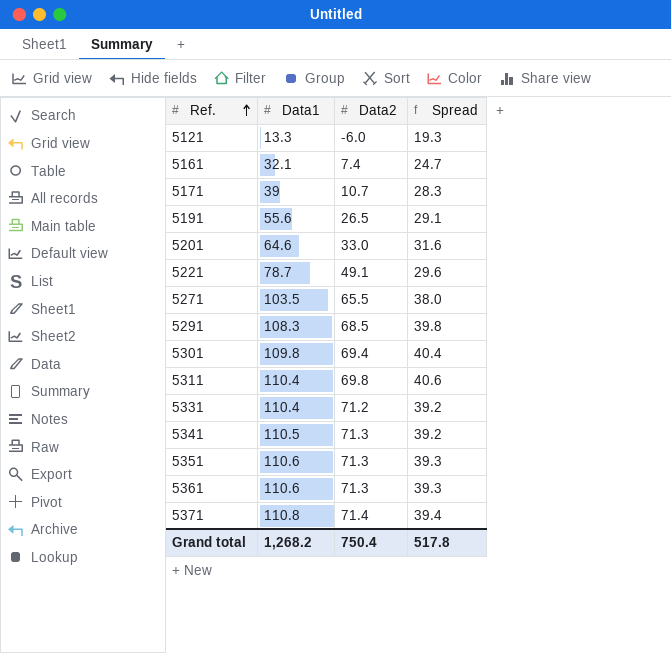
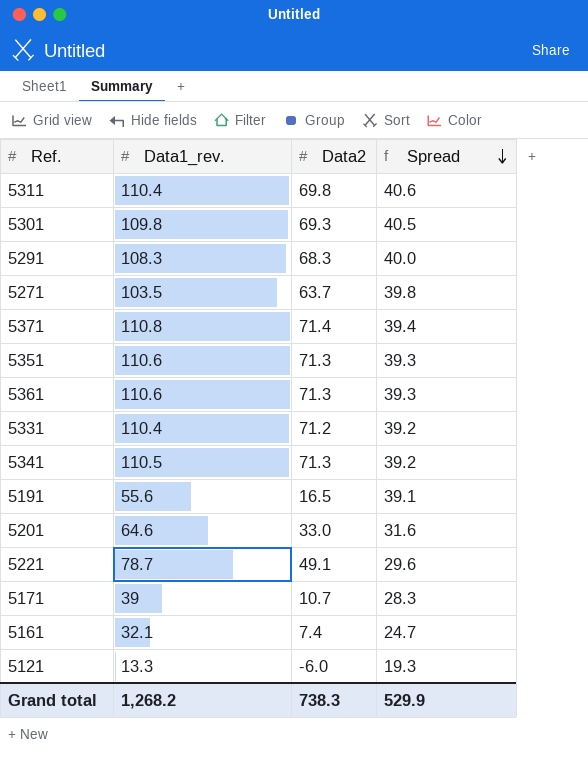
row order: Ref. ascending -> Spread descending
column name: Data1 -> Data1_rev.
5301 | Data2: 69.4 -> 69.3
5301 | Spread: 40.4 -> 40.5
5291 | Data2: 68.5 -> 68.3
5291 | Spread: 39.8 -> 40.0
5271 | Data2: 65.5 -> 63.7
5271 | Spread: 38.0 -> 39.8
5191 | Data2: 26.5 -> 16.5
5191 | Spread: 29.1 -> 39.1
Grand total | Data2: 750.4 -> 738.3
Grand total | Spread: 517.8 -> 529.9

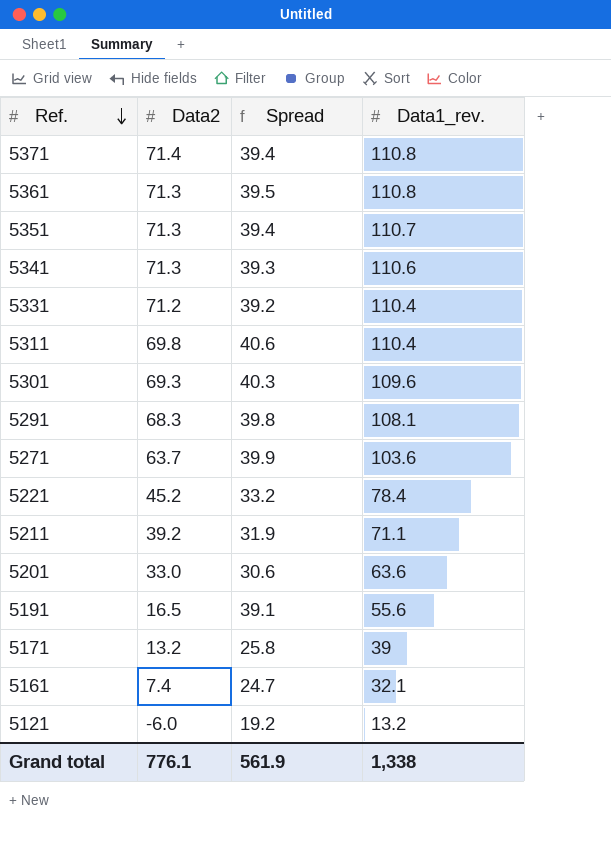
row order: Spread descending -> Ref. descending
column Data1_rev. | position: 2 -> 4
5361 | Spread: 39.3 -> 39.5
5361 | Data1_rev.: 110.6 -> 110.8
5351 | Spread: 39.3 -> 39.4
5351 | Data1_rev.: 110.6 -> 110.7
5341 | Spread: 39.2 -> 39.3
5341 | Data1_rev.: 110.5 -> 110.6
5301 | Spread: 40.5 -> 40.3
5301 | Data1_rev.: 109.8 -> 109.6
5291 | Spread: 40.0 -> 39.8
5291 | Data1_rev.: 108.3 -> 108.1
5271 | Spread: 39.8 -> 39.9
5271 | Data1_rev.: 103.5 -> 103.6
5221 | Data2: 49.1 -> 45.2
5221 | Spread: 29.6 -> 33.2
5221 | Data1_rev.: 78.7 -> 78.4
row 5211: none -> 39.2 | 31.9 | 71.1
5201 | Spread: 31.6 -> 30.6
5201 | Data1_rev.: 64.6 -> 63.6
5171 | Data2: 10.7 -> 13.2
5171 | Spread: 28.3 -> 25.8
5121 | Spread: 19.3 -> 19.2
5121 | Data1_rev.: 13.3 -> 13.2
Grand total | Data2: 738.3 -> 776.1
Grand total | Spread: 529.9 -> 561.9
Grand total | Data1_rev.: 1,268.2 -> 1,338

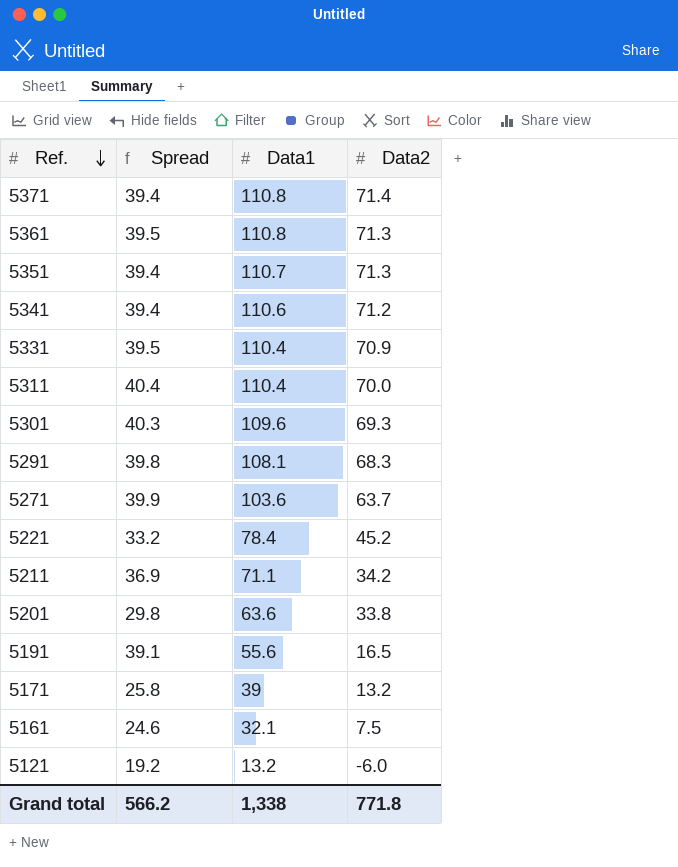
column name: Data1_rev. -> Data1
column Data2 | position: 2 -> 4
5341 | Spread: 39.3 -> 39.4
5341 | Data2: 71.3 -> 71.2
5331 | Spread: 39.2 -> 39.5
5331 | Data2: 71.2 -> 70.9
5311 | Spread: 40.6 -> 40.4
5311 | Data2: 69.8 -> 70.0
5211 | Spread: 31.9 -> 36.9
5211 | Data2: 39.2 -> 34.2
5201 | Spread: 30.6 -> 29.8
5201 | Data2: 33.0 -> 33.8
5161 | Spread: 24.7 -> 24.6
5161 | Data2: 7.4 -> 7.5
Grand total | Spread: 561.9 -> 566.2
Grand total | Data2: 776.1 -> 771.8

